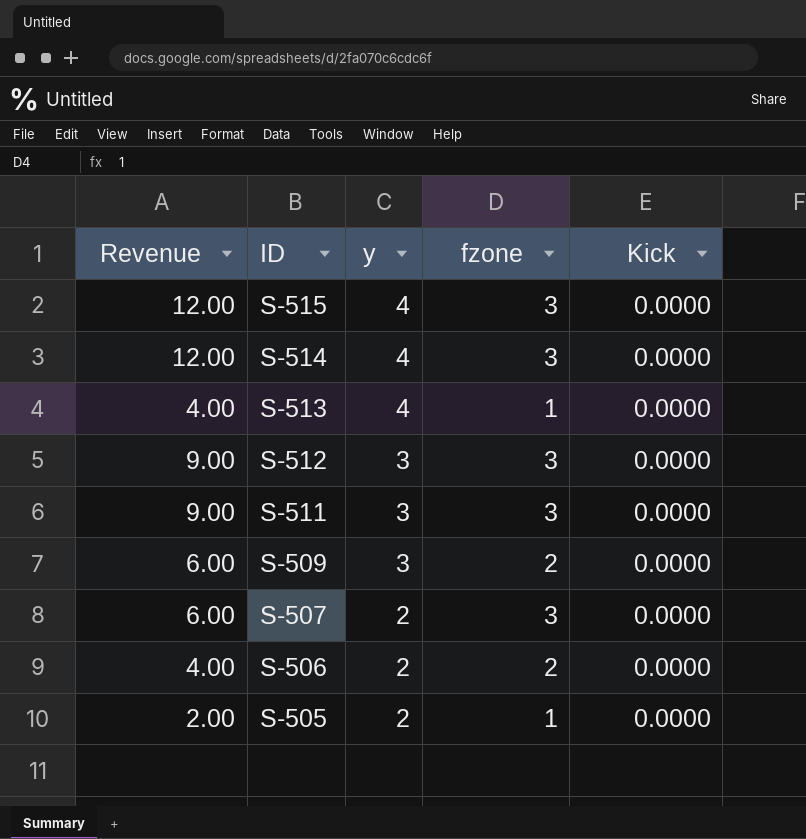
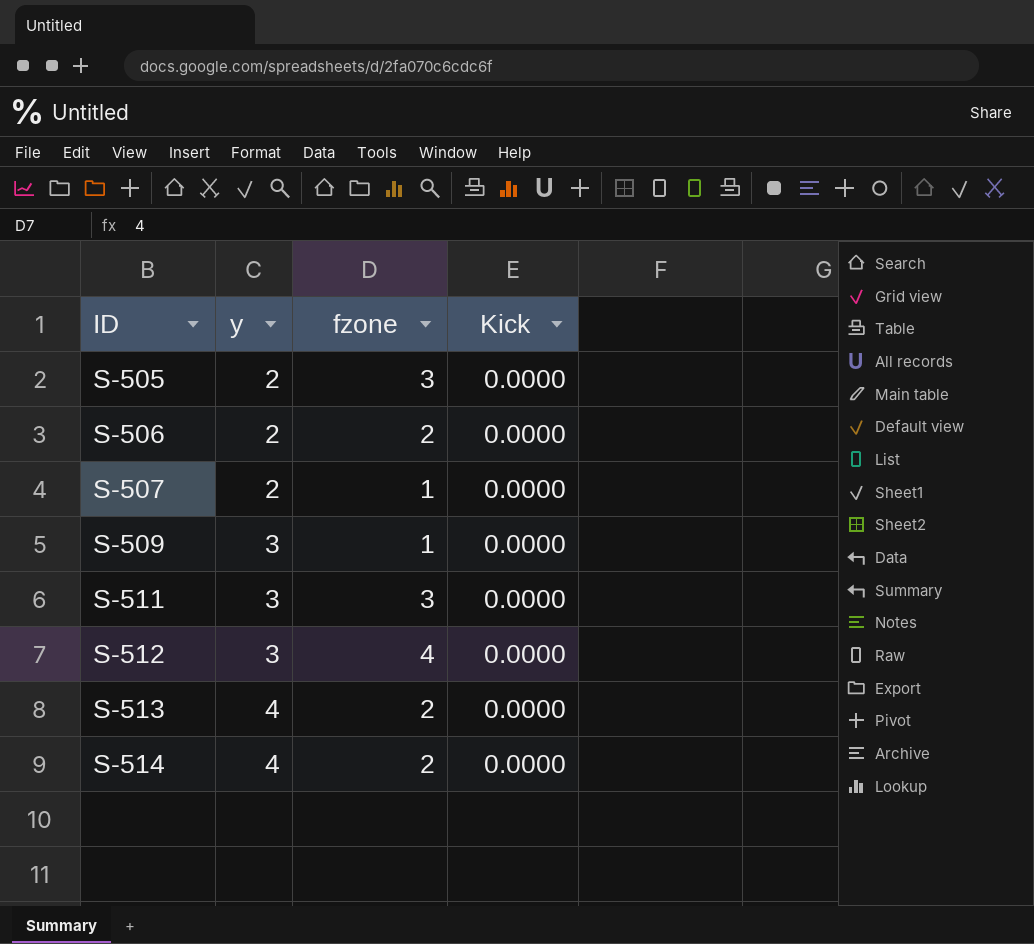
row order: ID descending -> ID ascending
column Revenue | formula: [y] * [fzone] -> none
row S-515: 12.00 | 4 | 3 | 0.0000 -> none
S-505 | fzone: 1 -> 3
S-507 | fzone: 3 -> 1
S-509 | fzone: 2 -> 1
S-512 | fzone: 3 -> 4
S-513 | fzone: 1 -> 2
S-514 | fzone: 3 -> 2

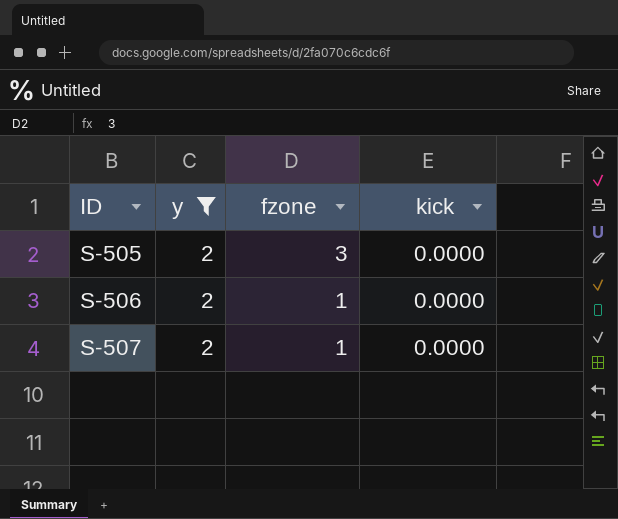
filter: none -> y = 2
column name: Kick -> kick
S-506 | fzone: 2 -> 1

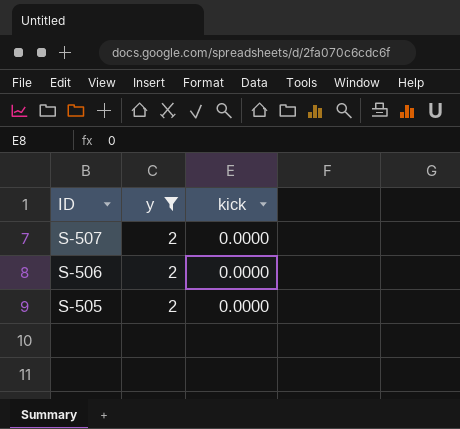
row order: ID ascending -> ID descending
column fzone | position: 3 -> none

